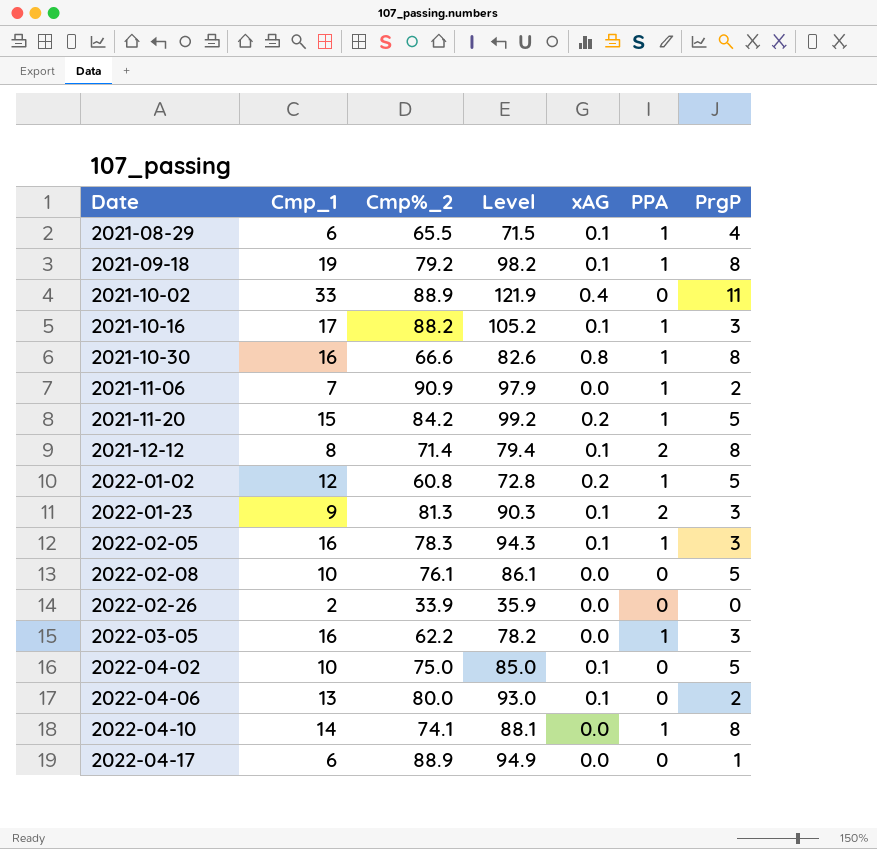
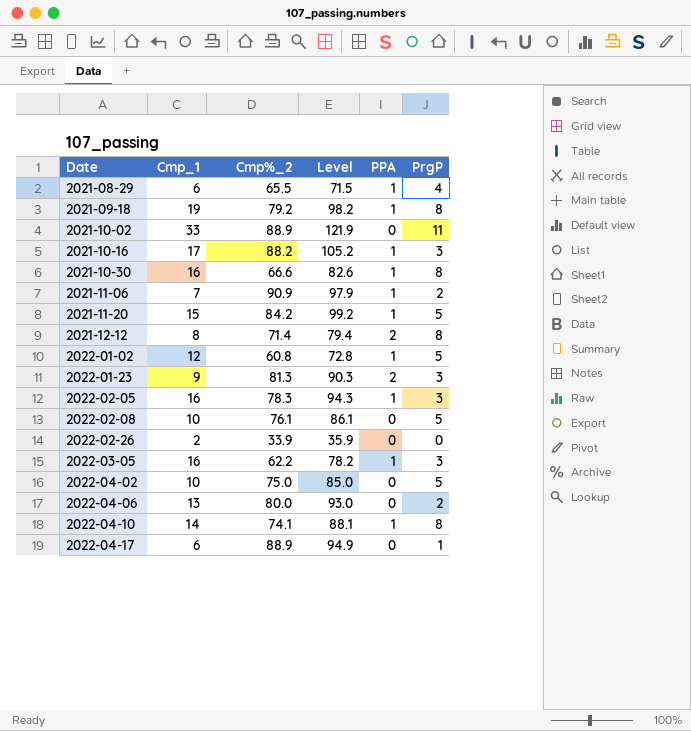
column xAG | position: 5 -> none

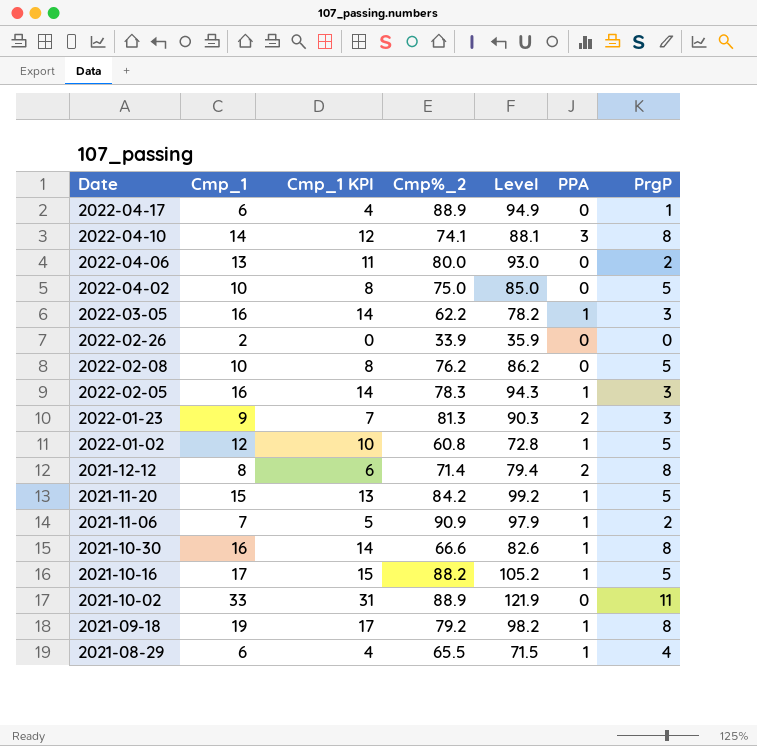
row order: Date ascending -> Date descending
column Cmp_1 KPI | formula: none -> [Cmp_1] - 2
2022-04-10 | PPA: 1 -> 3
2022-02-08 | Cmp%_2: 76.1 -> 76.2
2022-02-08 | Level: 86.1 -> 86.2
2021-10-16 | PrgP: 3 -> 5

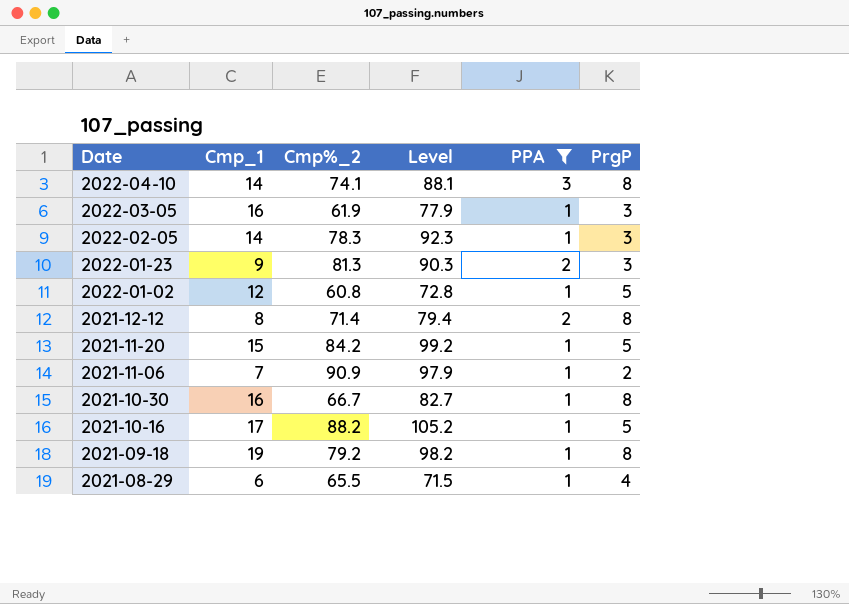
filter: none -> PPA != 0
column Cmp_1 KPI | formula: [Cmp_1] - 2 -> none
2022-03-05 | Cmp%_2: 62.2 -> 61.9
2022-03-05 | Level: 78.2 -> 77.9
2022-02-05 | Cmp_1: 16 -> 14
2022-02-05 | Level: 94.3 -> 92.3
2021-10-30 | Cmp%_2: 66.6 -> 66.7
2021-10-30 | Level: 82.6 -> 82.7

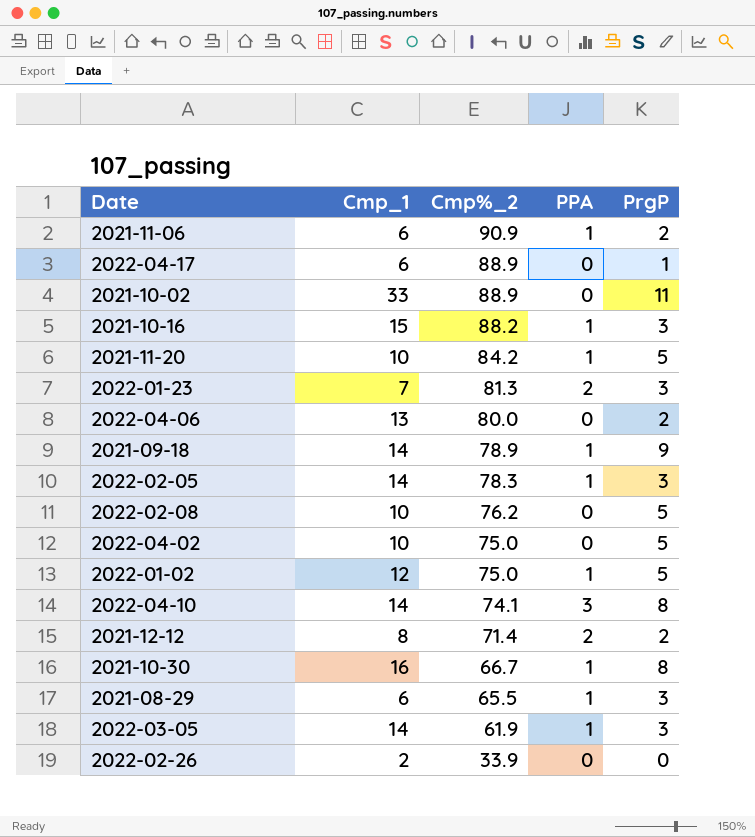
filter: PPA != 0 -> none
row order: Date descending -> Cmp%_2 descending
column Level | formula: [Cmp_1] + [Cmp%_2] -> none
2021-11-06 | Cmp_1: 7 -> 6
2021-10-16 | Cmp_1: 17 -> 15
2021-10-16 | PrgP: 5 -> 3
2021-11-20 | Cmp_1: 15 -> 10
2022-01-23 | Cmp_1: 9 -> 7
2021-09-18 | Cmp_1: 19 -> 14
2021-09-18 | Cmp%_2: 79.2 -> 78.9
2021-09-18 | PrgP: 8 -> 9
2022-01-02 | Cmp%_2: 60.8 -> 75.0
2021-12-12 | PrgP: 8 -> 2
2021-08-29 | PrgP: 4 -> 3
2022-03-05 | Cmp_1: 16 -> 14

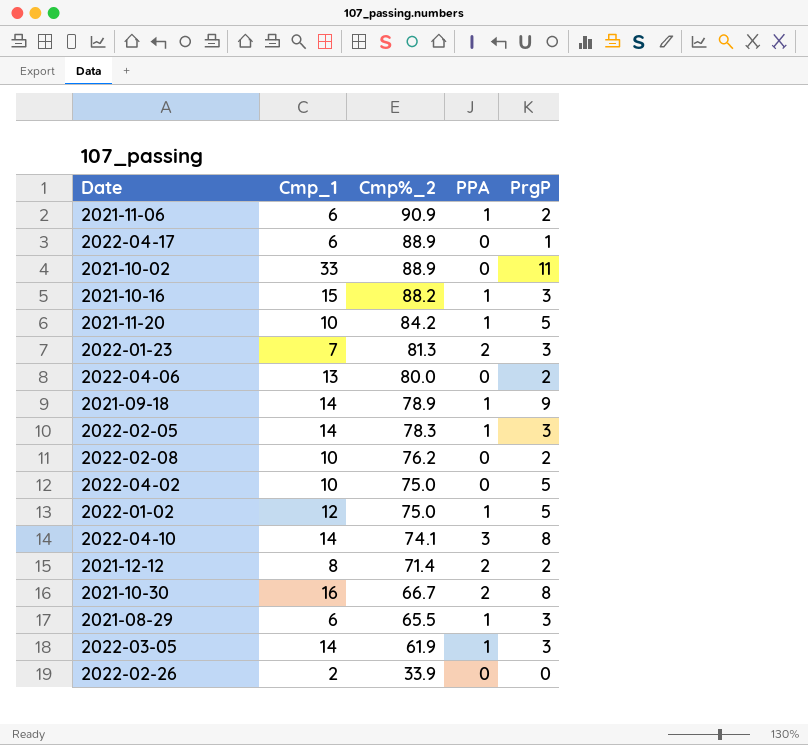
2022-02-08 | PrgP: 5 -> 2
2021-10-30 | PPA: 1 -> 2

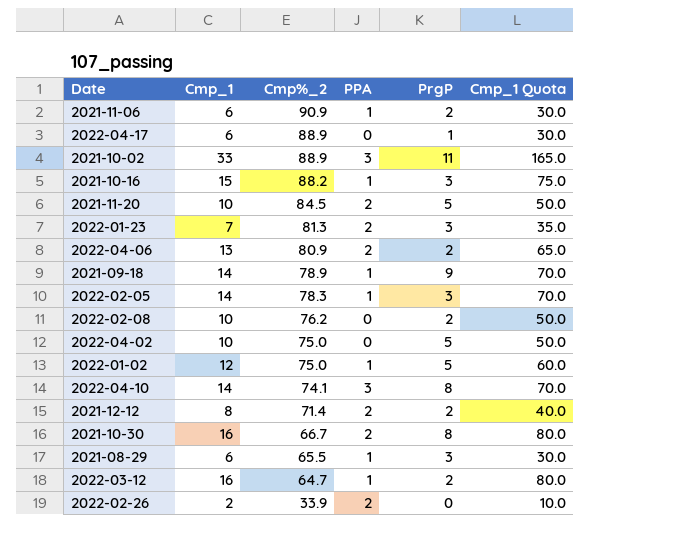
column Cmp_1 Quota | formula: none -> [Cmp_1] * 5
row 2022-03-05: 14 | 61.9 | 1 | 3 -> none
2021-10-02 | PPA: 0 -> 3
2021-11-20 | Cmp%_2: 84.2 -> 84.5
2021-11-20 | PPA: 1 -> 2
2022-04-06 | Cmp%_2: 80.0 -> 80.9
2022-04-06 | PPA: 0 -> 2
row 2022-03-12: none -> 16 | 64.7 | 1 | 2 | 80.0
2022-02-26 | PPA: 0 -> 2

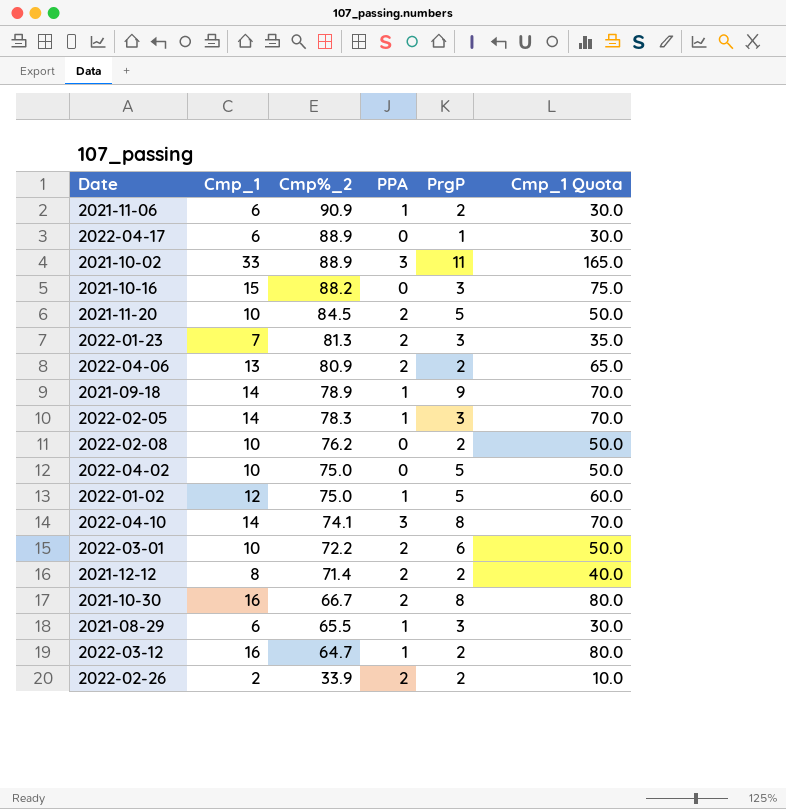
2021-10-16 | PPA: 1 -> 0
row 2022-03-01: none -> 10 | 72.2 | 2 | 6 | 50.0
2022-02-26 | PrgP: 0 -> 2

